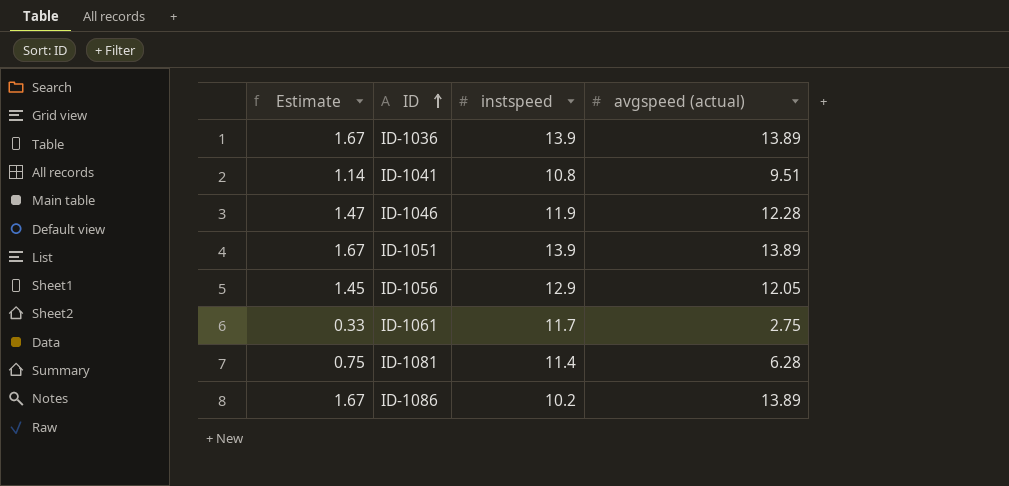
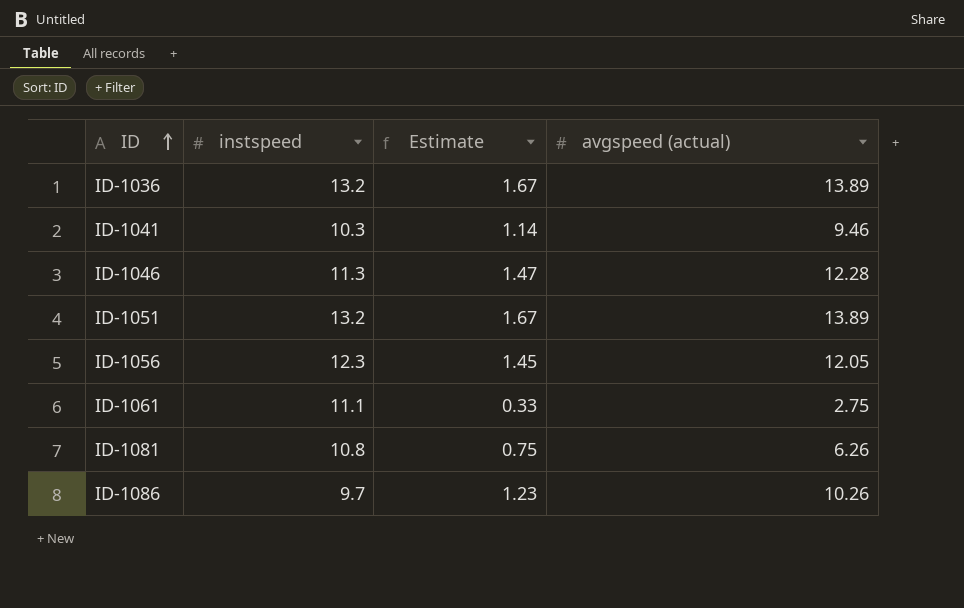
column Estimate | position: 1 -> 3
ID-1036 | instspeed: 13.9 -> 13.2
ID-1041 | instspeed: 10.8 -> 10.3
ID-1041 | avgspeed (actual): 9.51 -> 9.46
ID-1046 | instspeed: 11.9 -> 11.3
ID-1051 | instspeed: 13.9 -> 13.2
ID-1056 | instspeed: 12.9 -> 12.3
ID-1061 | instspeed: 11.7 -> 11.1
ID-1081 | instspeed: 11.4 -> 10.8
ID-1081 | avgspeed (actual): 6.28 -> 6.26
ID-1086 | instspeed: 10.2 -> 9.7
ID-1086 | Estimate: 1.67 -> 1.23
ID-1086 | avgspeed (actual): 13.89 -> 10.26

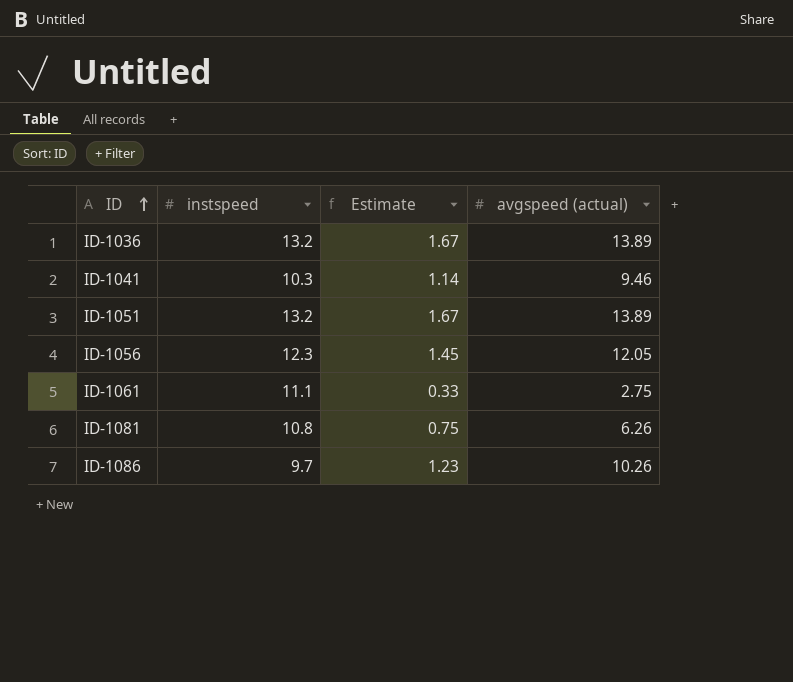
row ID-1046: 11.3 | 1.47 | 12.28 -> none

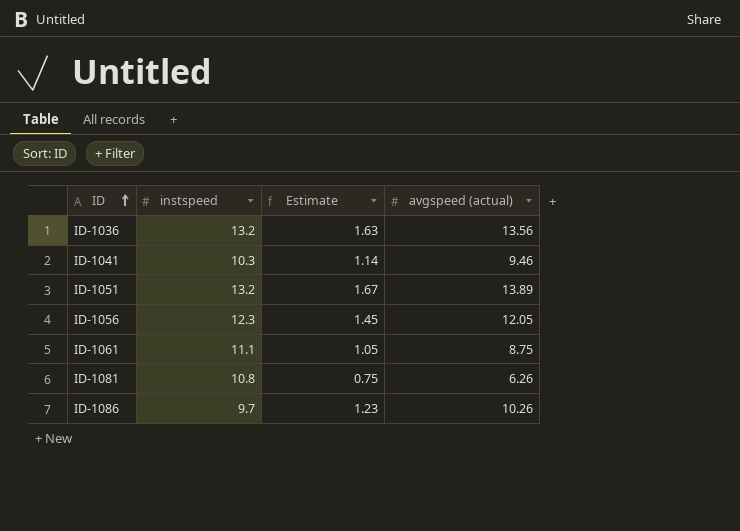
ID-1036 | Estimate: 1.67 -> 1.63
ID-1036 | avgspeed (actual): 13.89 -> 13.56
ID-1061 | Estimate: 0.33 -> 1.05
ID-1061 | avgspeed (actual): 2.75 -> 8.75

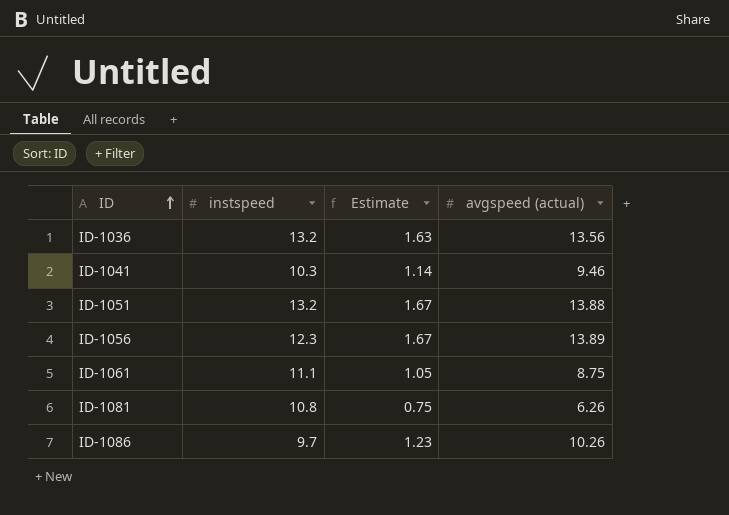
ID-1051 | avgspeed (actual): 13.89 -> 13.88
ID-1056 | Estimate: 1.45 -> 1.67
ID-1056 | avgspeed (actual): 12.05 -> 13.89

